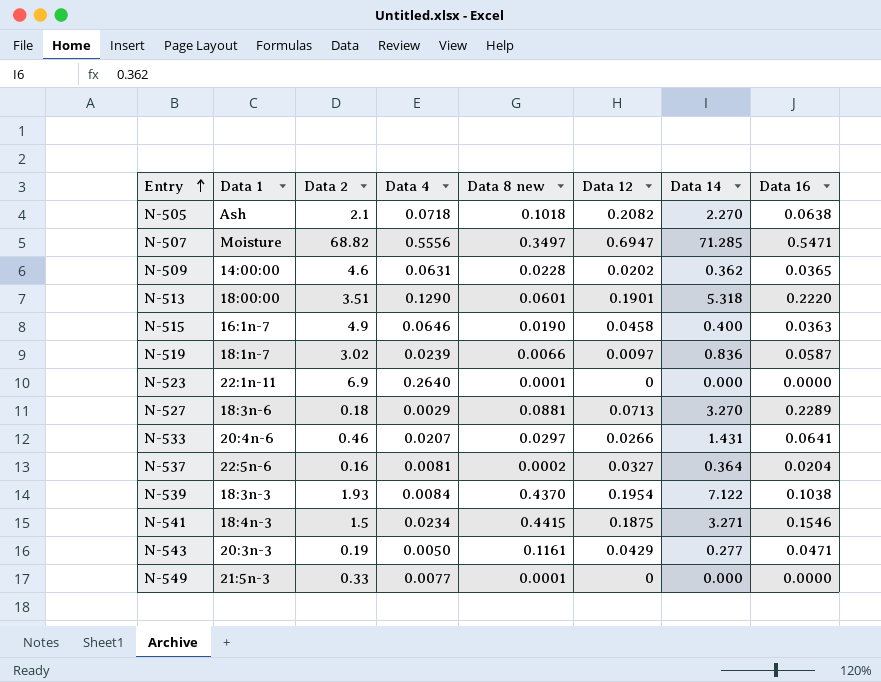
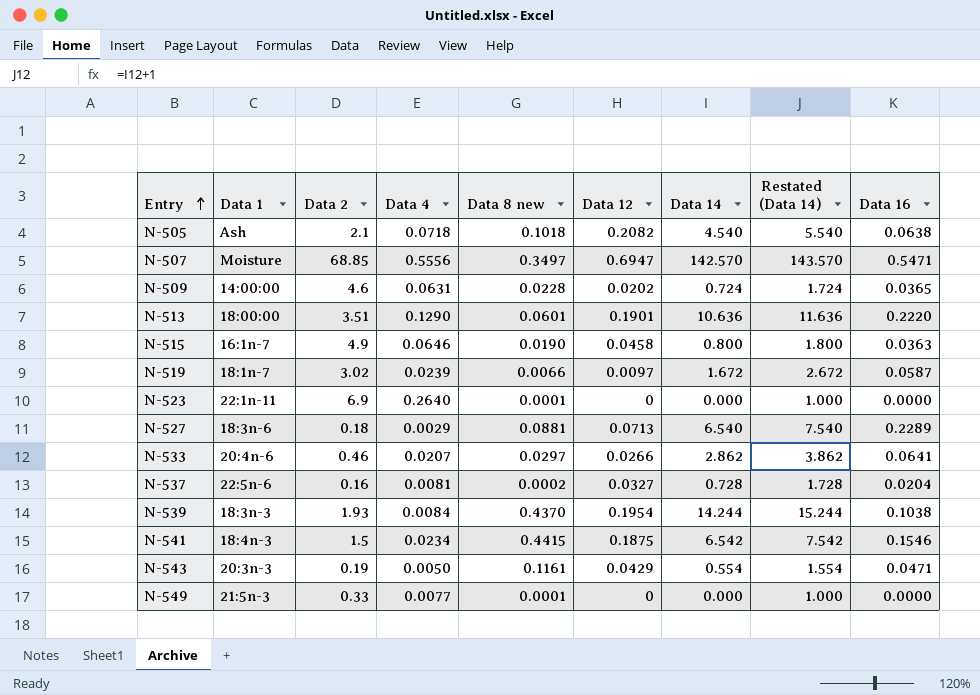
column Restated (Data 14) | formula: none -> [Data 14] + 1
N-505 | Data 14: 2.270 -> 4.540
N-507 | Data 2: 68.82 -> 68.85
N-507 | Data 14: 71.285 -> 142.570
N-509 | Data 14: 0.362 -> 0.724
N-513 | Data 14: 5.318 -> 10.636
N-515 | Data 14: 0.400 -> 0.800
N-519 | Data 14: 0.836 -> 1.672
N-527 | Data 14: 3.270 -> 6.540
N-533 | Data 14: 1.431 -> 2.862
N-537 | Data 14: 0.364 -> 0.728
N-539 | Data 14: 7.122 -> 14.244
N-541 | Data 14: 3.271 -> 6.542
N-543 | Data 14: 0.277 -> 0.554

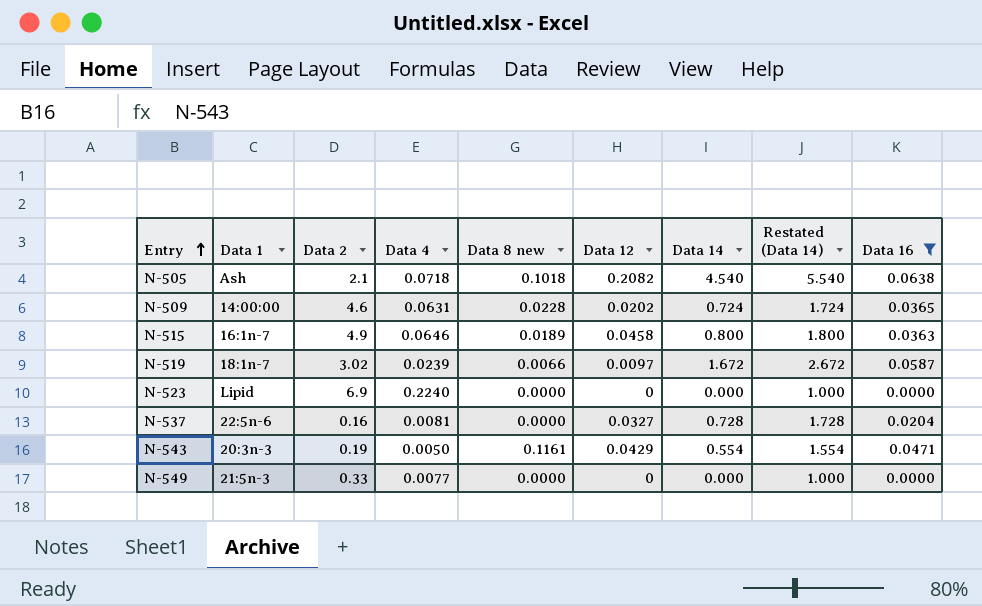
filter: none -> Data 16 <= 0.0638
N-515 | Data 8 new: 0.0190 -> 0.0189
N-523 | Data 1: 22:1n-11 -> Lipid
N-523 | Data 4: 0.2640 -> 0.2240
N-523 | Data 8 new: 0.0001 -> 0.0000
N-537 | Data 8 new: 0.0002 -> 0.0000
N-549 | Data 8 new: 0.0001 -> 0.0000

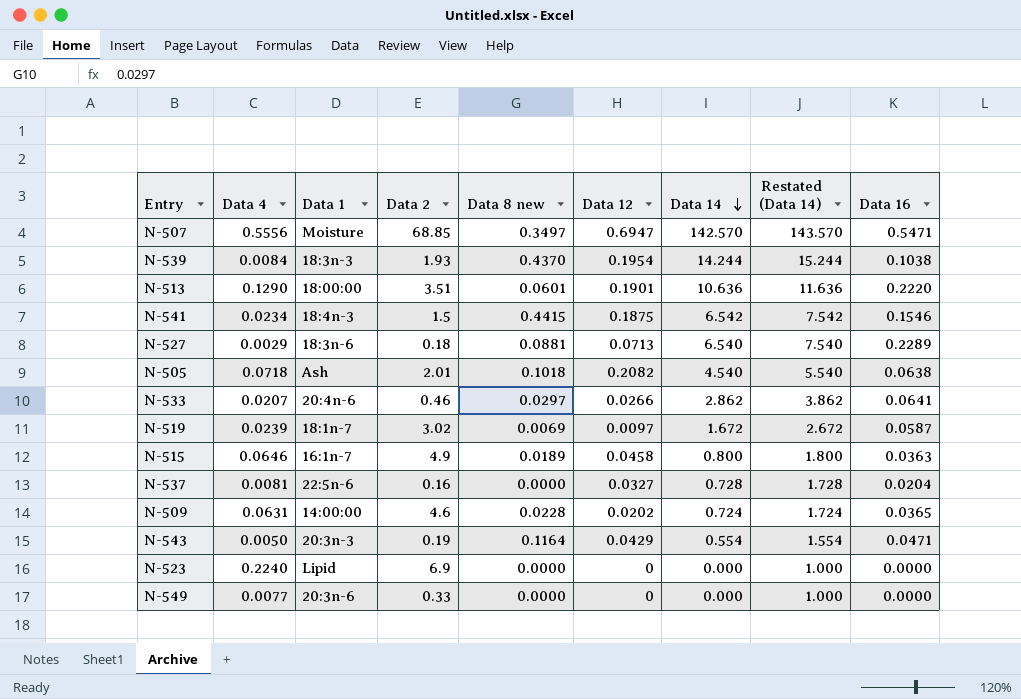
filter: Data 16 <= 0.0638 -> none
row order: Entry ascending -> Data 14 descending
column Data 4 | position: 4 -> 2
N-505 | Data 2: 2.1 -> 2.01
N-519 | Data 8 new: 0.0066 -> 0.0069
N-543 | Data 8 new: 0.1161 -> 0.1164
N-549 | Data 1: 21:5n-3 -> 20:3n-6

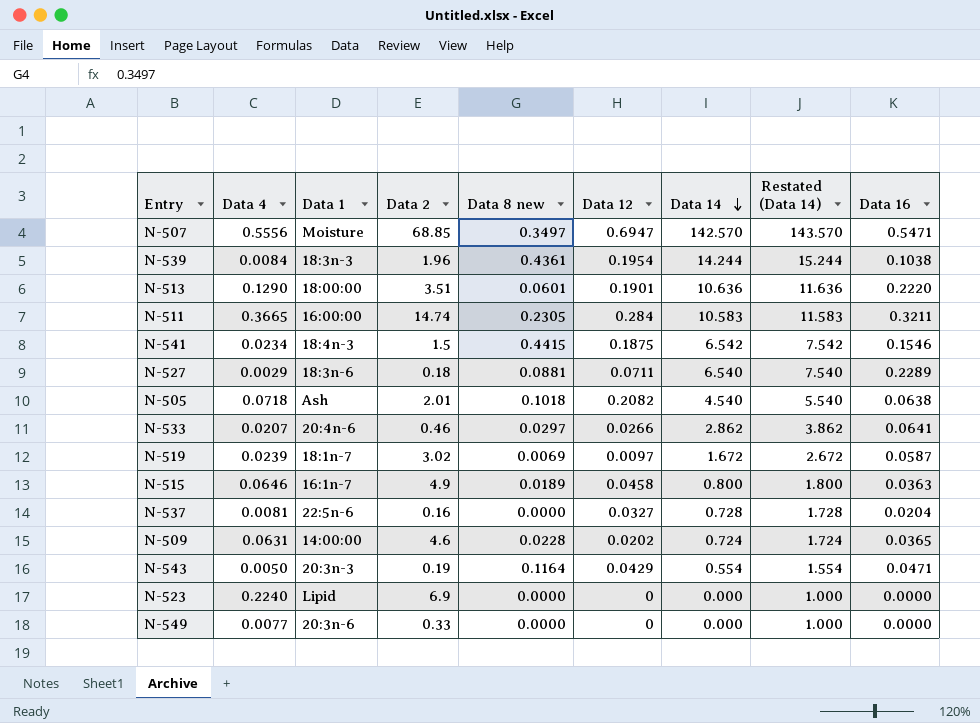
N-539 | Data 2: 1.93 -> 1.96
N-539 | Data 8 new: 0.4370 -> 0.4361
row N-511: none -> 0.3665 | 16:00:00 | 14.74 | 0.2305 | 0.284 | 10.583 | 11.583 | 0.3211
N-527 | Data 12: 0.0713 -> 0.0711

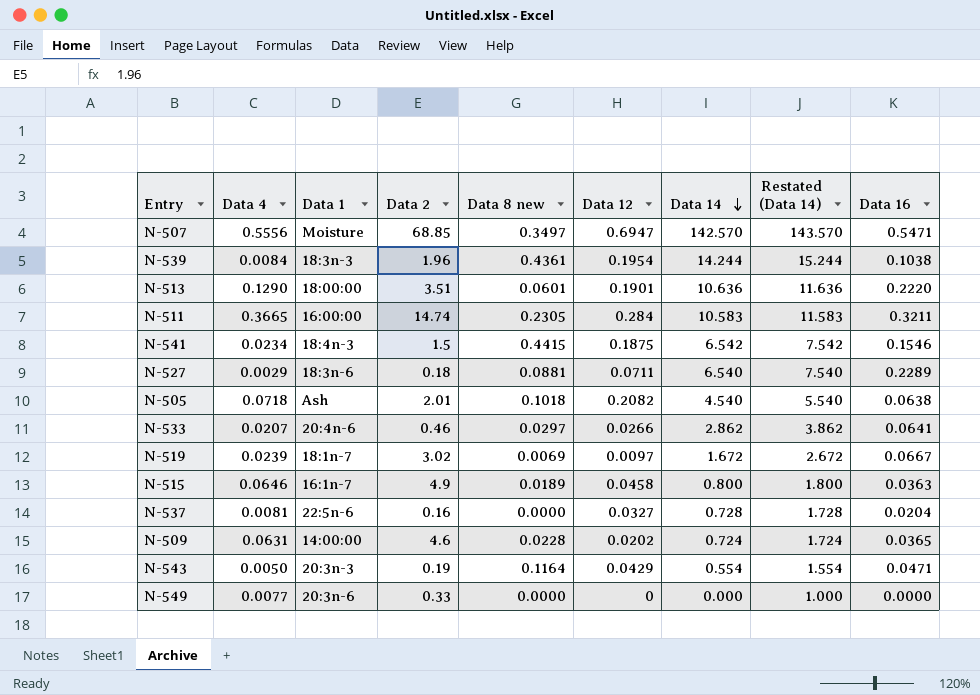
row N-523: 0.2240 | Lipid | 6.9 | 0.0000 | 0 | 0.000 | 1.000 | 0.0000 -> none
N-519 | Data 16: 0.0587 -> 0.0667

